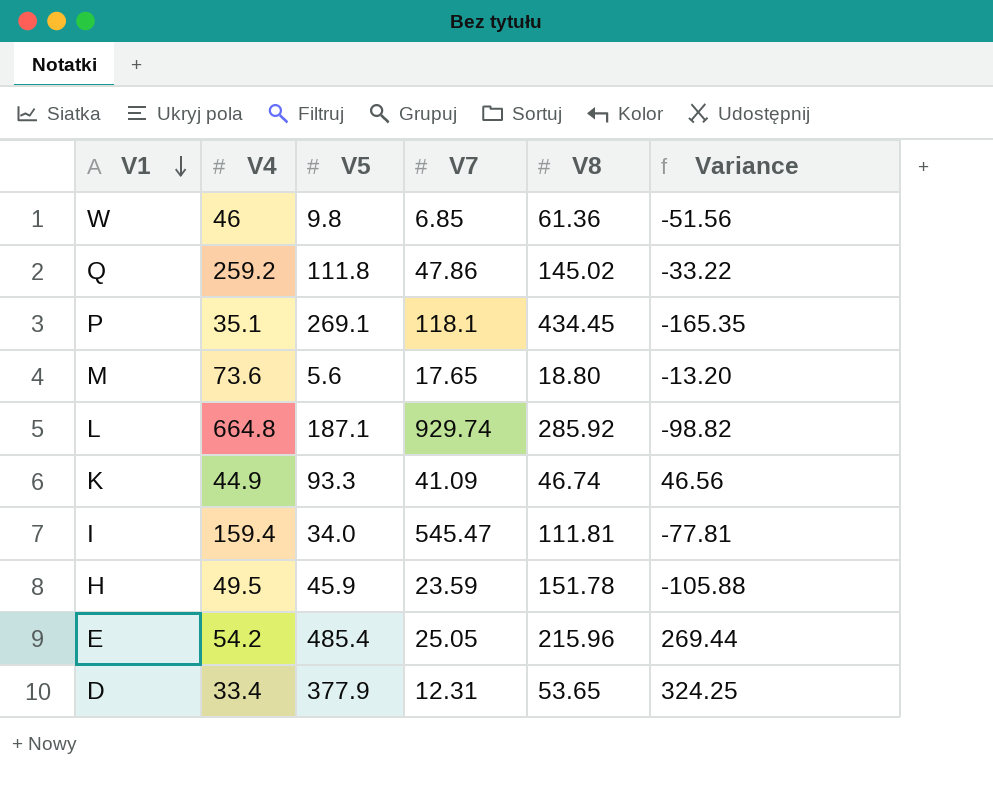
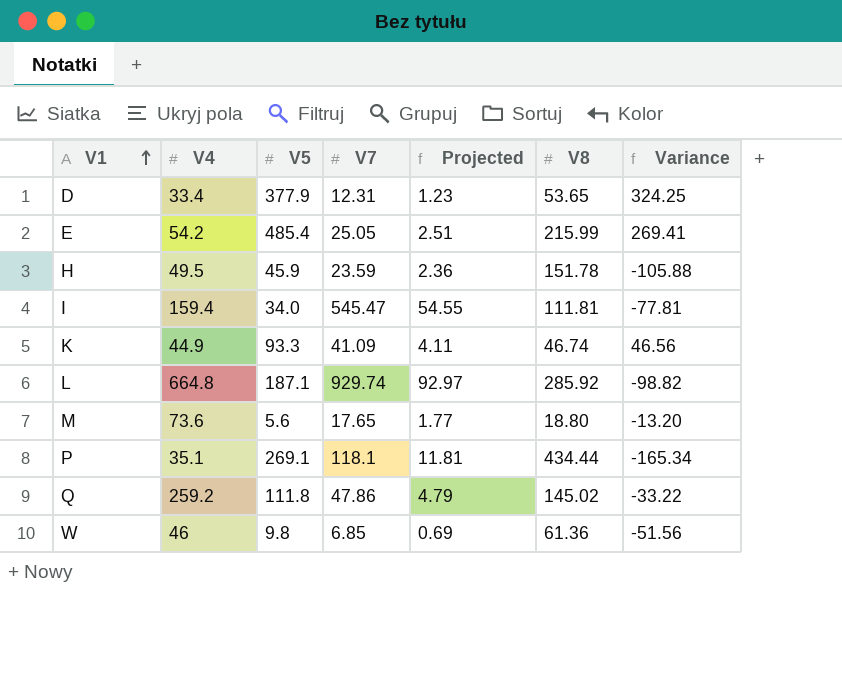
row order: V1 descending -> V1 ascending
column Projected | formula: none -> [V7] * 0.1
E | V8: 215.96 -> 215.99
E | Variance: 269.44 -> 269.41
P | V8: 434.45 -> 434.44
P | Variance: -165.35 -> -165.34

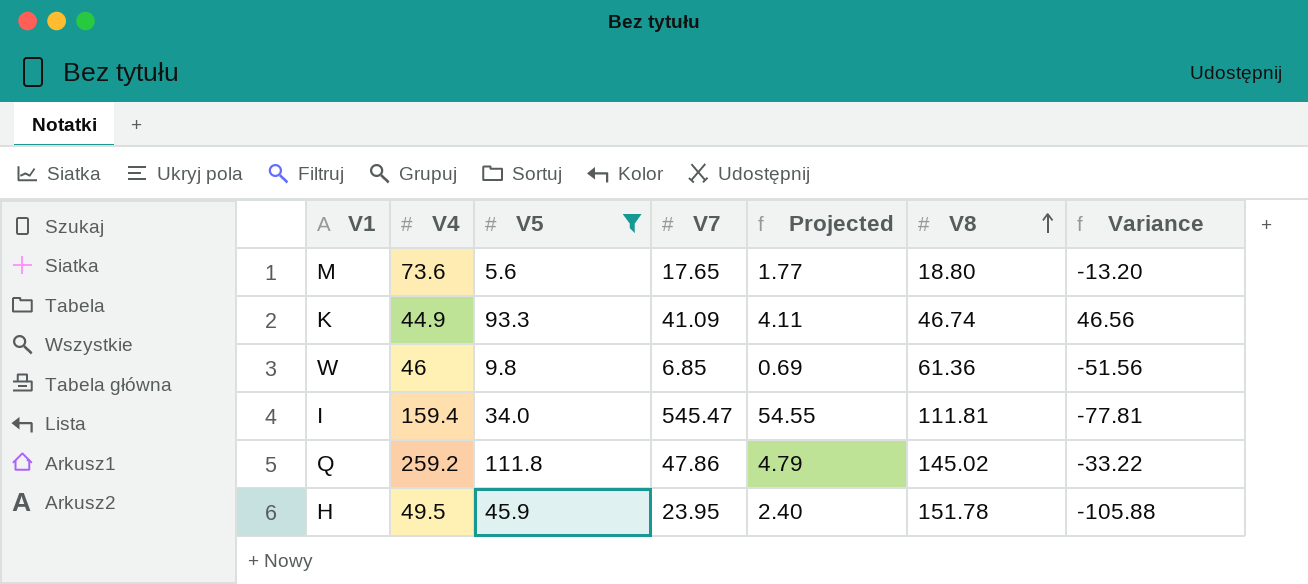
filter: none -> V5 <= 111.8
row order: V1 ascending -> V8 ascending
H | V7: 23.59 -> 23.95
H | Projected: 2.36 -> 2.40

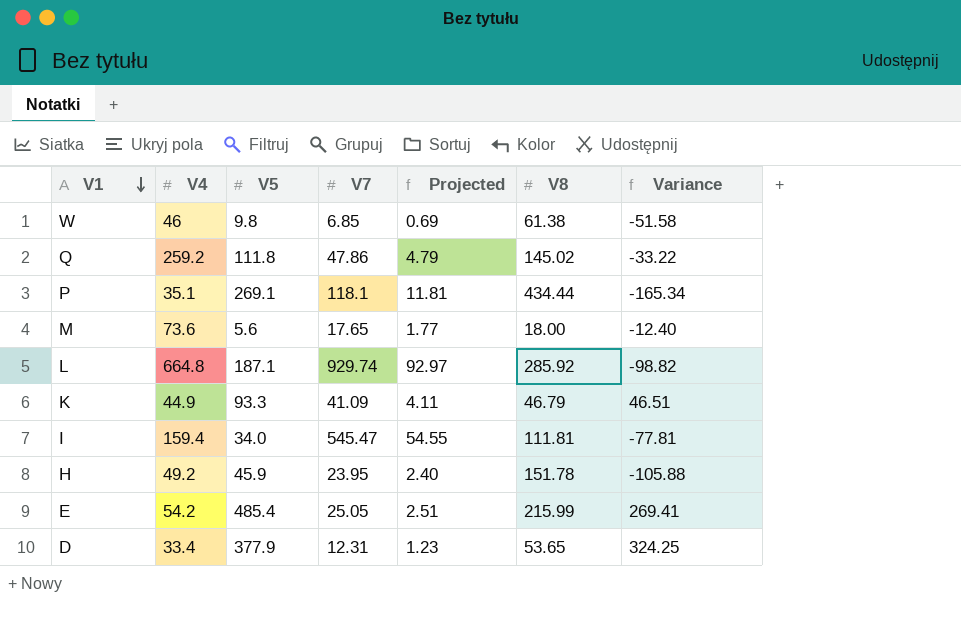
filter: V5 <= 111.8 -> none
row order: V8 ascending -> V1 descending
W | V8: 61.36 -> 61.38
W | Variance: -51.56 -> -51.58
M | V8: 18.80 -> 18.00
M | Variance: -13.20 -> -12.40
K | V8: 46.74 -> 46.79
K | Variance: 46.56 -> 46.51
H | V4: 49.5 -> 49.2

